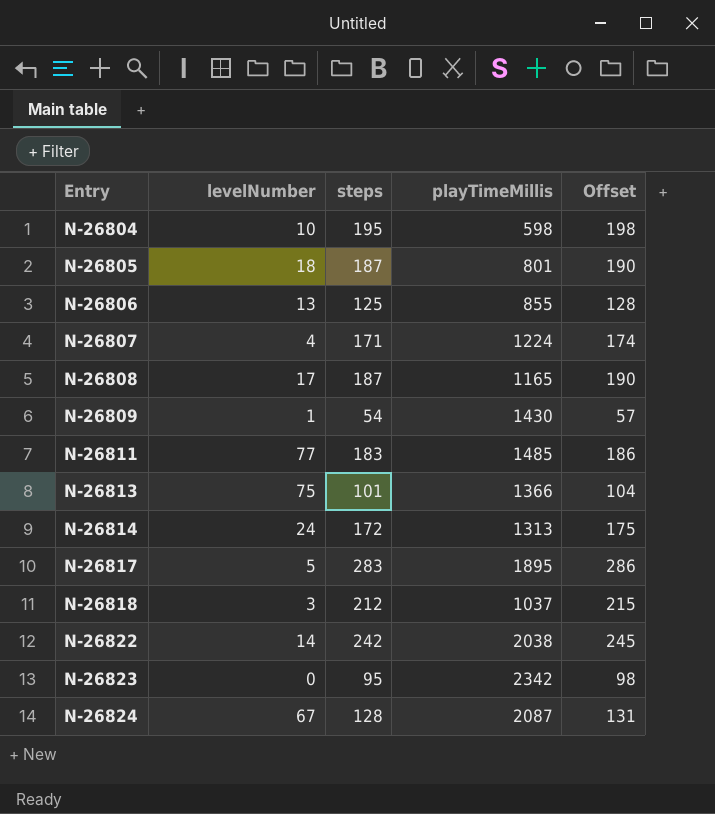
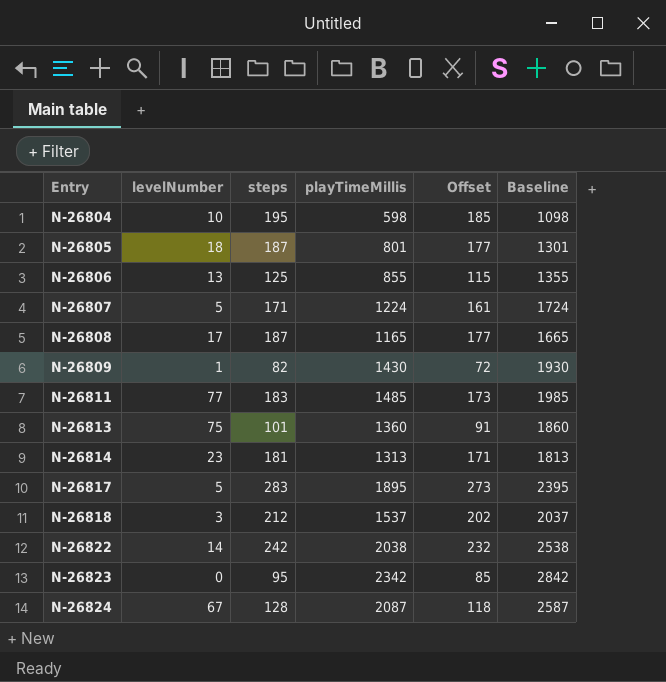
column Offset | formula: [steps] + 3 -> [steps] - 10
column Baseline | formula: none -> [playTimeMillis] + 500
N-26807 | levelNumber: 4 -> 5
N-26809 | steps: 54 -> 82
N-26813 | playTimeMillis: 1366 -> 1360
N-26814 | levelNumber: 24 -> 23
N-26814 | steps: 172 -> 181
N-26818 | playTimeMillis: 1037 -> 1537

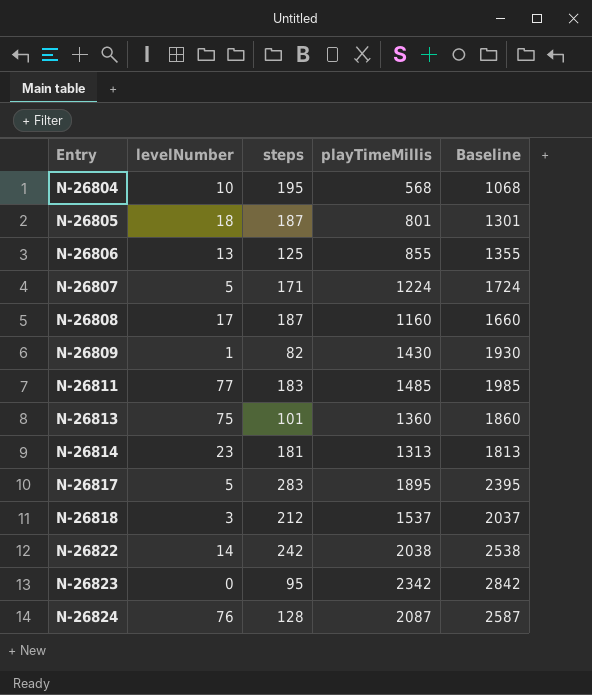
column Offset | formula: [steps] - 10 -> none
N-26804 | playTimeMillis: 598 -> 568
N-26804 | Baseline: 1098 -> 1068
N-26808 | playTimeMillis: 1165 -> 1160
N-26808 | Baseline: 1665 -> 1660
N-26824 | levelNumber: 67 -> 76

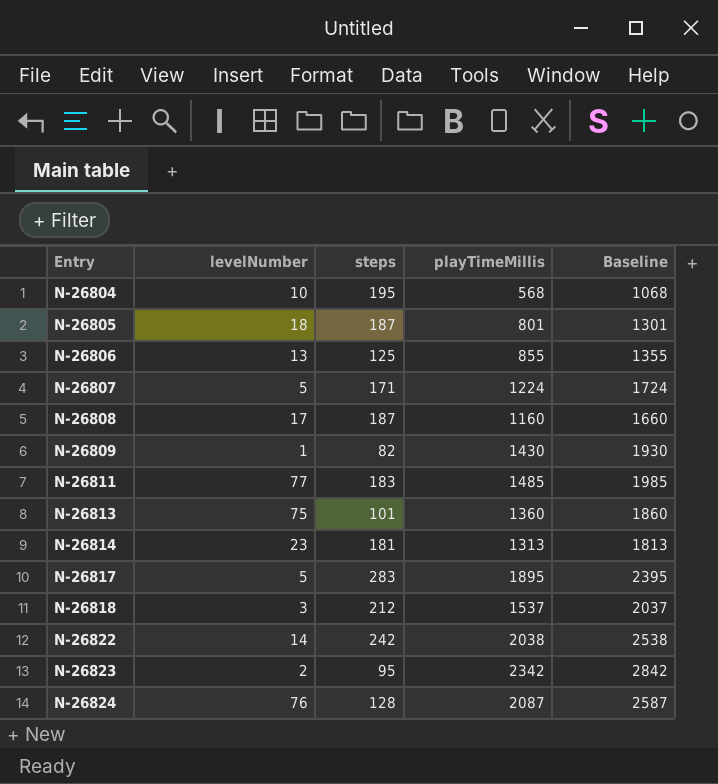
N-26823 | levelNumber: 0 -> 2

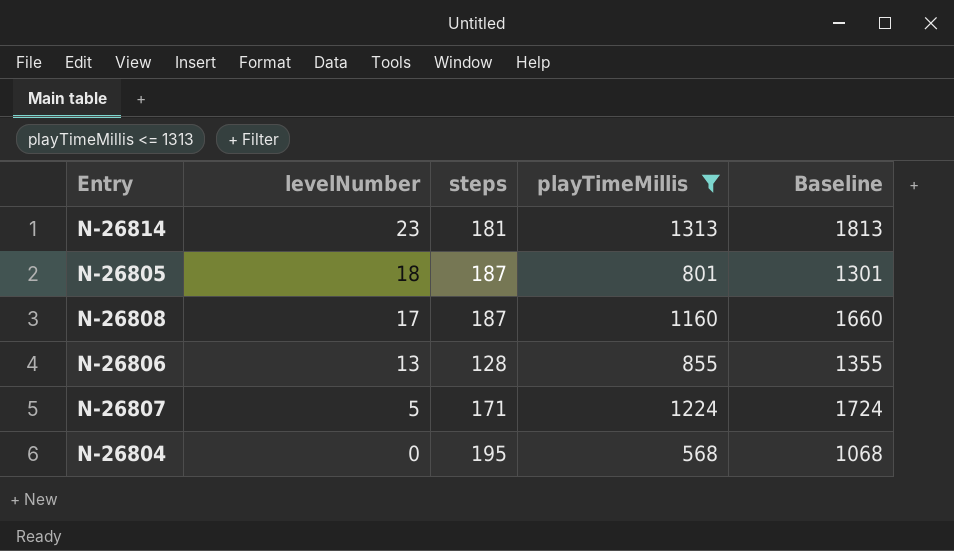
filter: none -> playTimeMillis <= 1313
row order: Entry ascending -> levelNumber descending
N-26806 | steps: 125 -> 128
N-26804 | levelNumber: 10 -> 0

